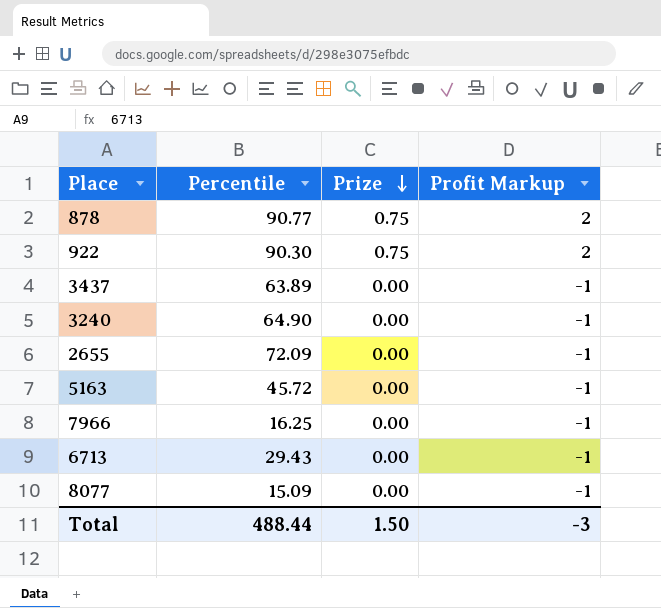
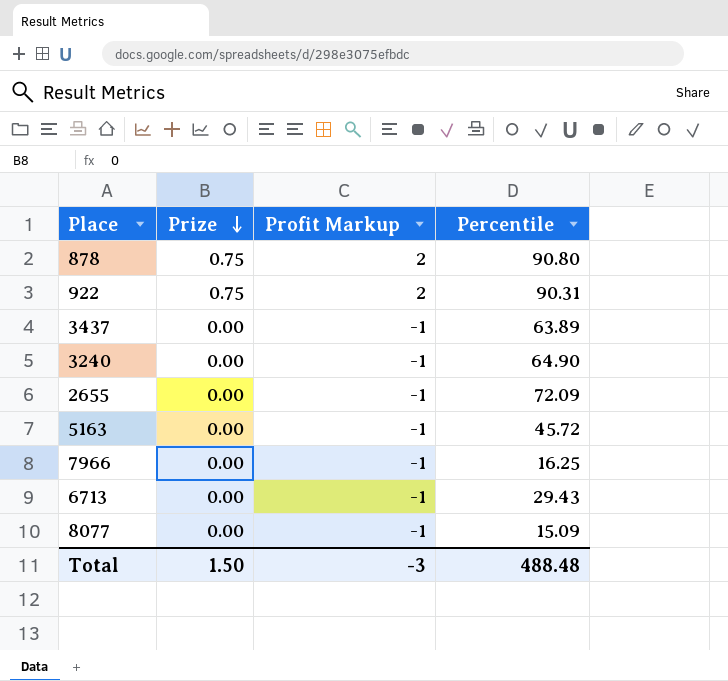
column Percentile | position: 2 -> 4
878 | Percentile: 90.77 -> 90.80
922 | Percentile: 90.30 -> 90.31
Total | Percentile: 488.44 -> 488.48

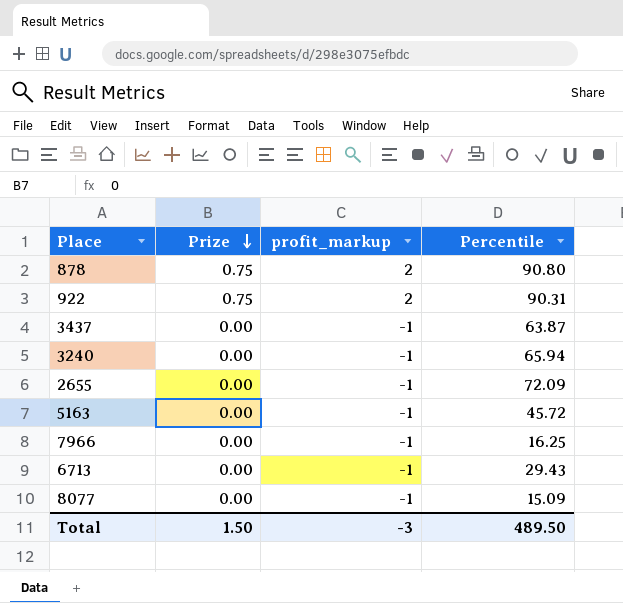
column name: Profit Markup -> profit_markup
3437 | Percentile: 63.89 -> 63.87
3240 | Percentile: 64.90 -> 65.94
Total | Percentile: 488.48 -> 489.50

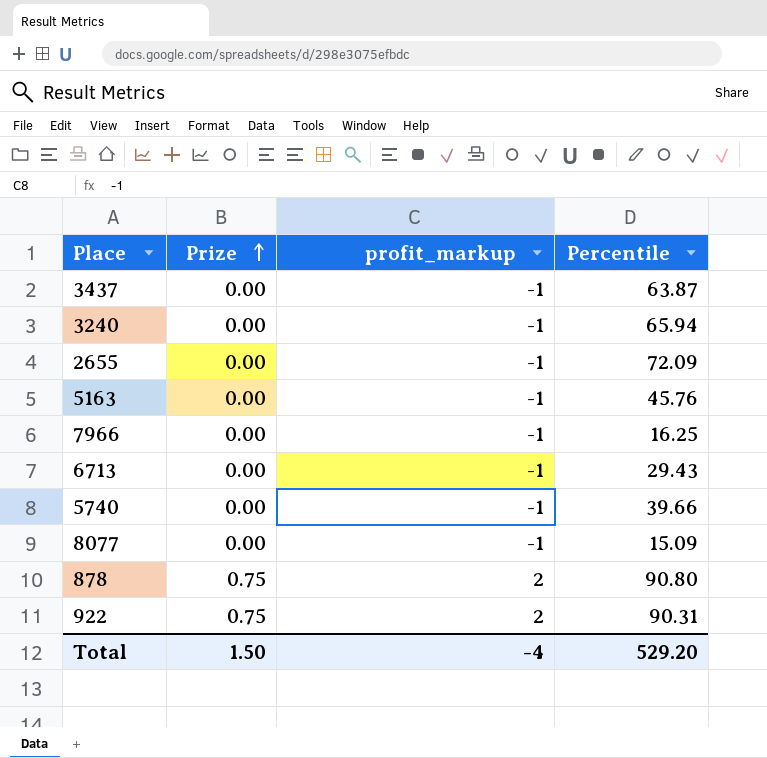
row order: Prize descending -> Prize ascending
5163 | Percentile: 45.72 -> 45.76
row 5740: none -> 0.00 | -1 | 39.66
Total | profit_markup: -3 -> -4
Total | Percentile: 489.50 -> 529.20

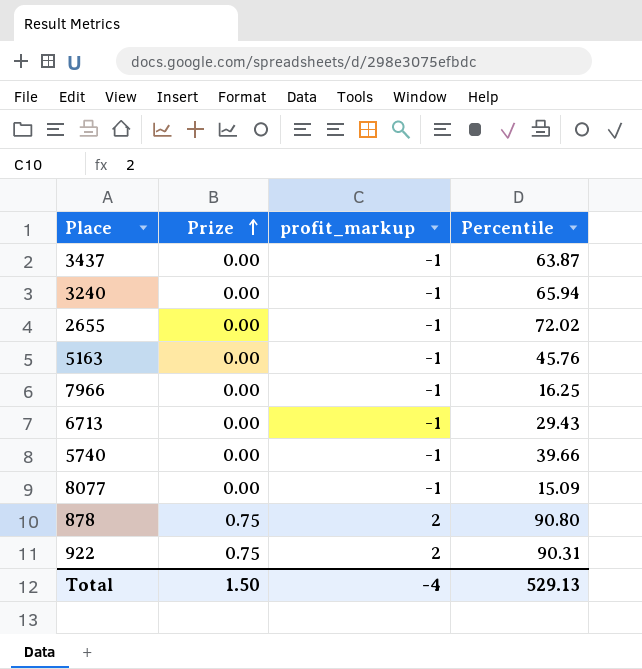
2655 | Percentile: 72.09 -> 72.02
Total | Percentile: 529.20 -> 529.13

